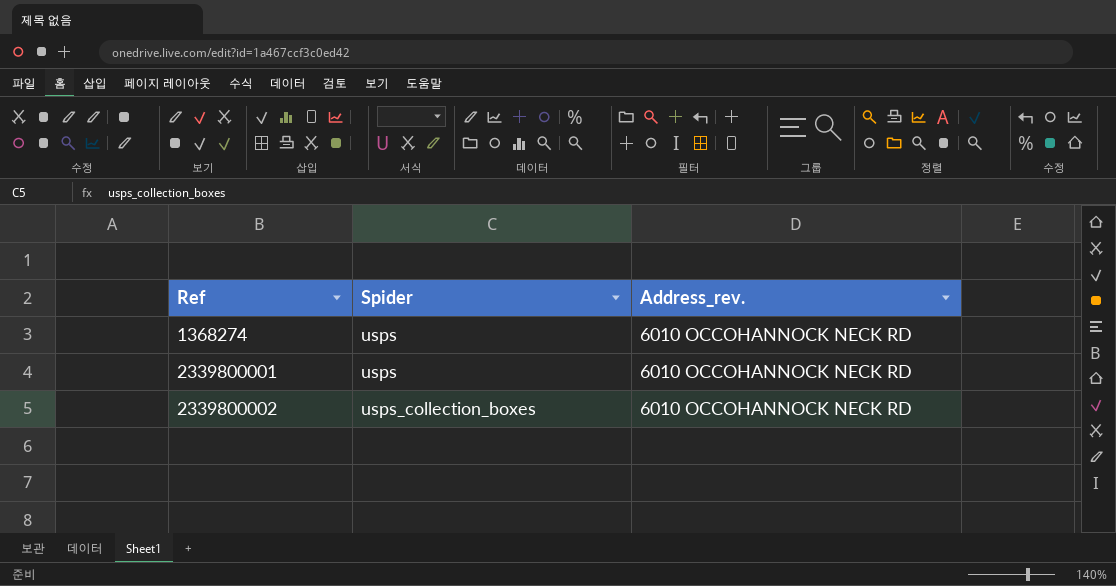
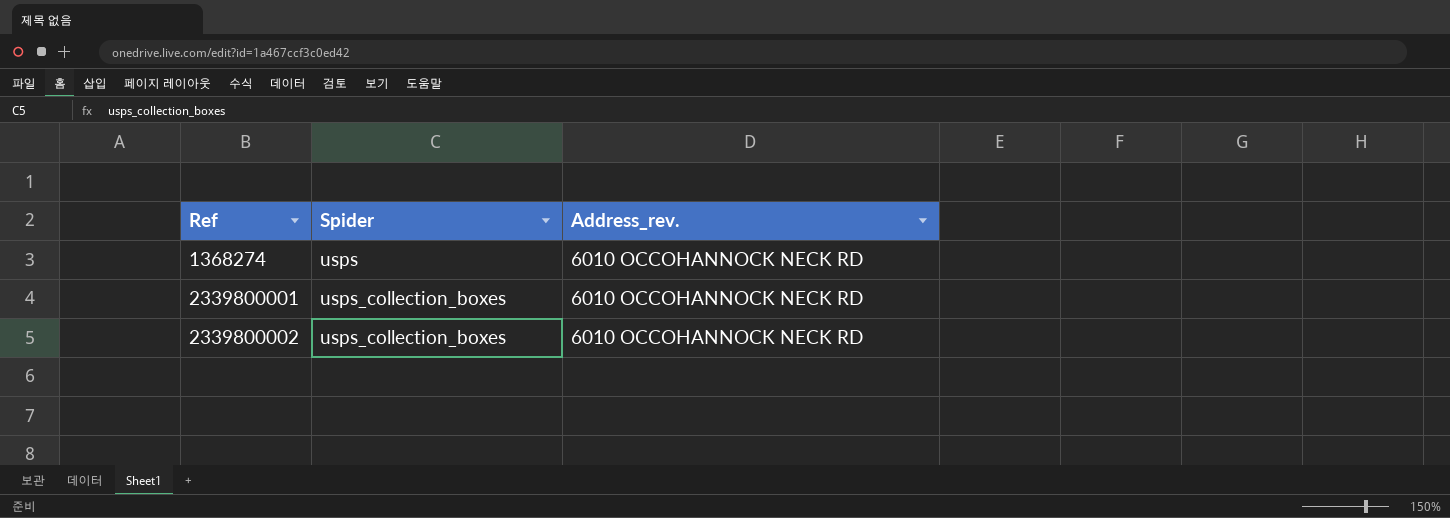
2339800001 | Spider: usps -> usps_collection_boxes

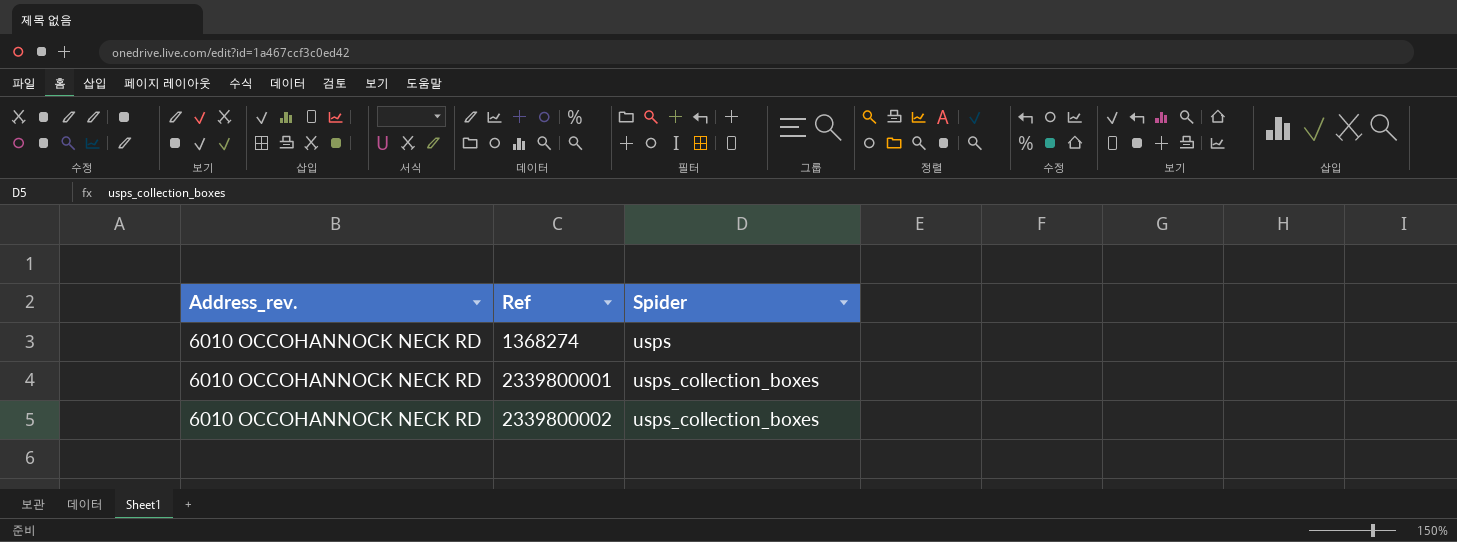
column Address_rev. | position: 3 -> 1

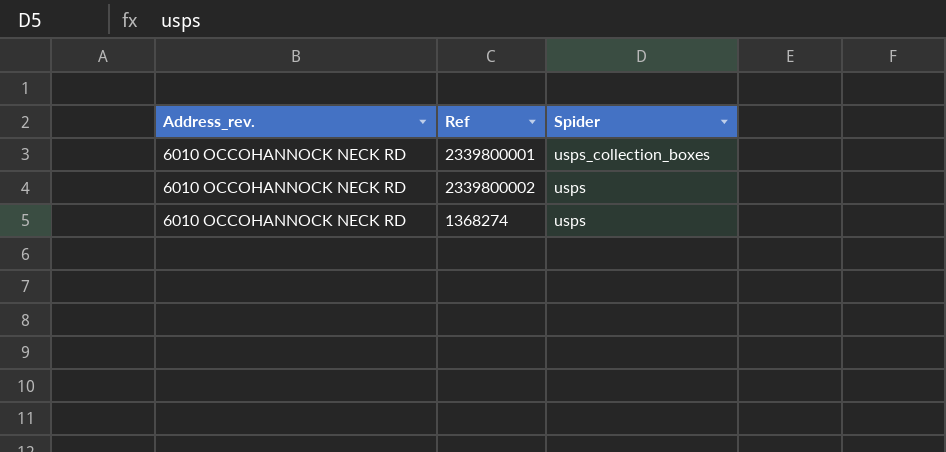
row order: Ref ascending -> Spider descending
2339800002 | Spider: usps_collection_boxes -> usps

